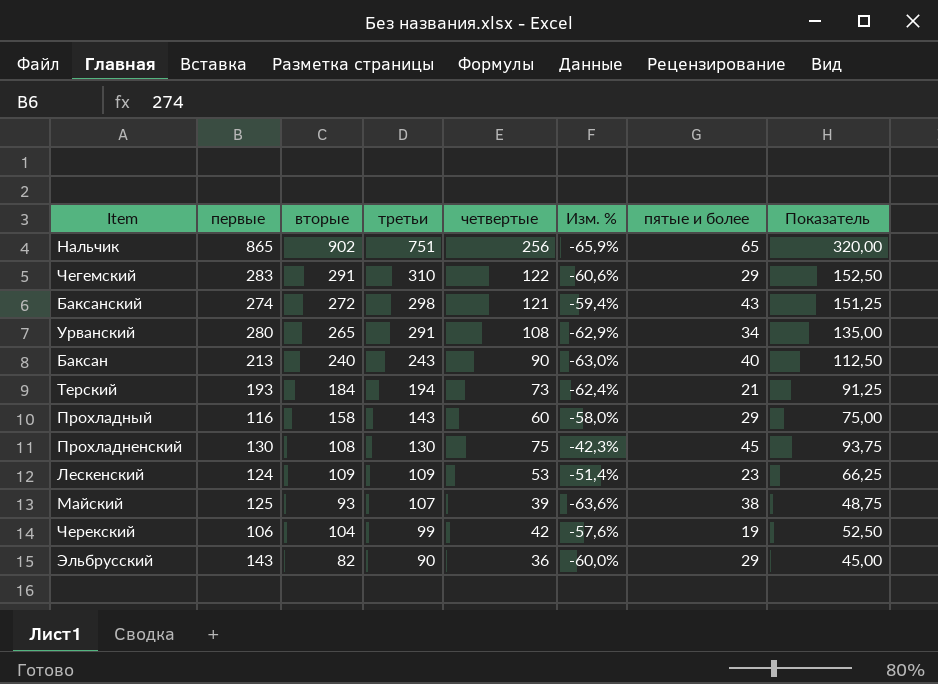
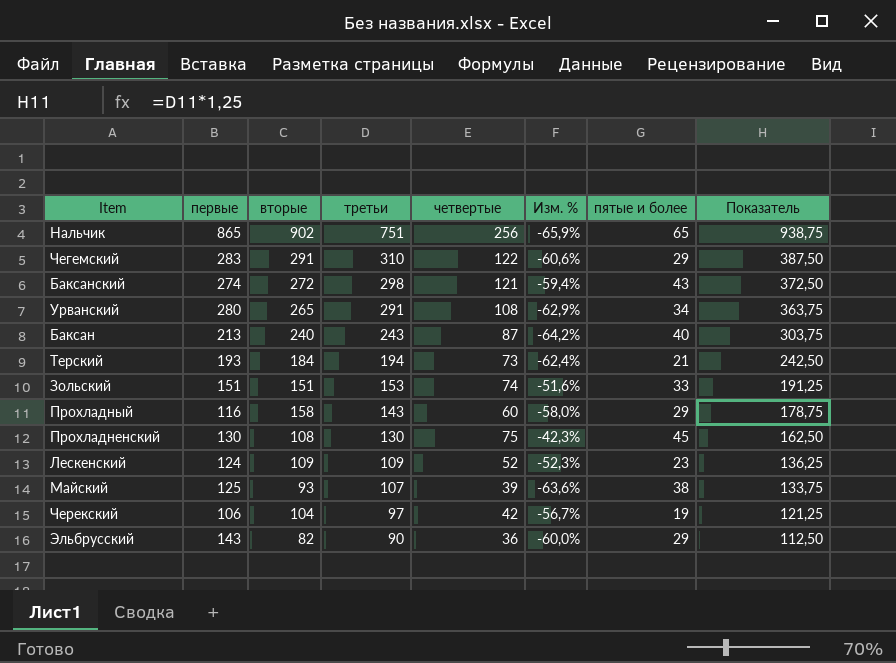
column Показатель | formula: [четвертые] * 1,25 -> [третьи] * 1,25
Баксан | четвертые: 90 -> 87
Баксан | Изм. %: -63,0% -> -64,2%
row Зольский: none -> 151 | 151 | 153 | 74 | -51,6% | 33 | 191,25
Лескенский | четвертые: 53 -> 52
Лескенский | Изм. %: -51,4% -> -52,3%
Черекский | третьи: 99 -> 97
Черекский | Изм. %: -57,6% -> -56,7%

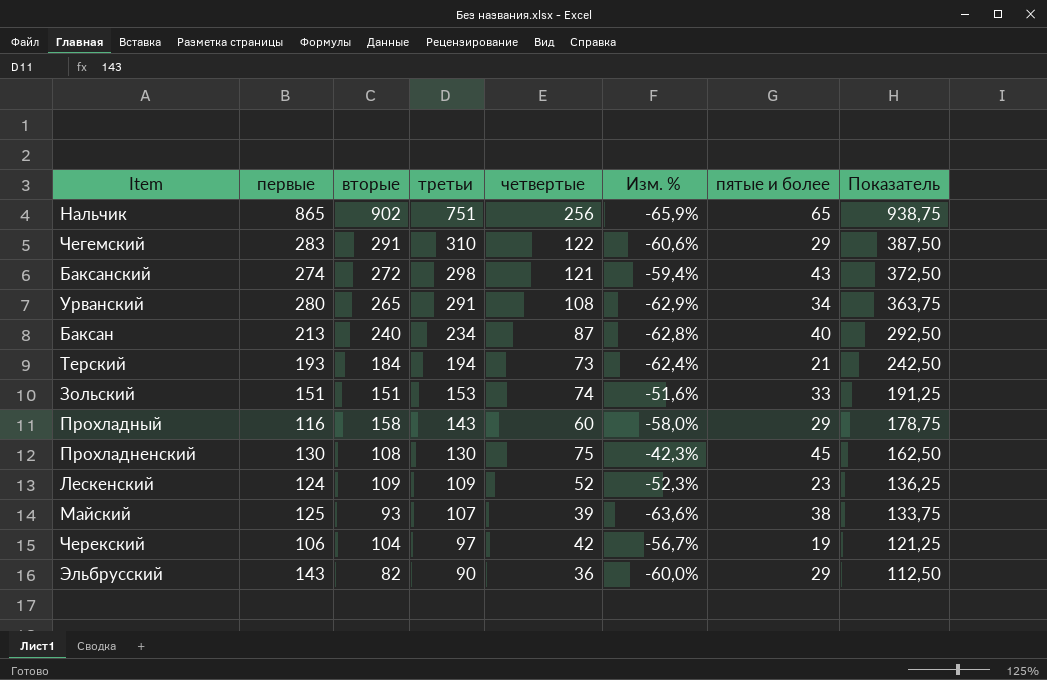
Баксан | третьи: 243 -> 234
Баксан | Изм. %: -64,2% -> -62,8%
Баксан | Показатель: 303,75 -> 292,50

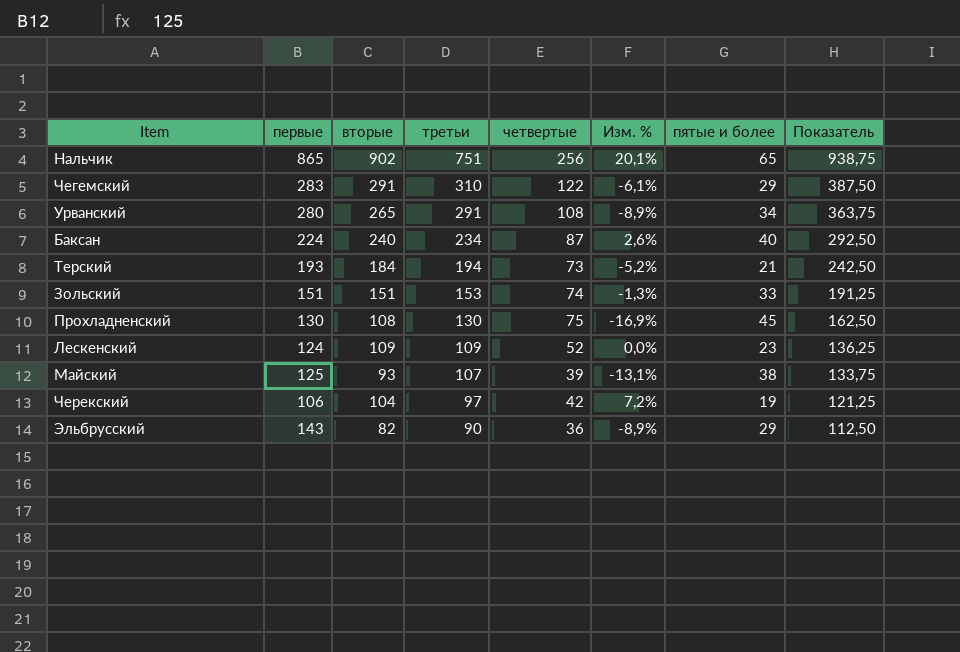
column Изм. % | formula: ([четвертые] - [третьи]) / [третьи] -> ([вторые] - [третьи]) / [третьи]
row Баксанский: 274 | 272 | 298 | 121 | -59,4% | 43 | 372,50 -> none
row Прохладный: 116 | 158 | 143 | 60 | -58,0% | 29 | 178,75 -> none
Баксан | первые: 213 -> 224

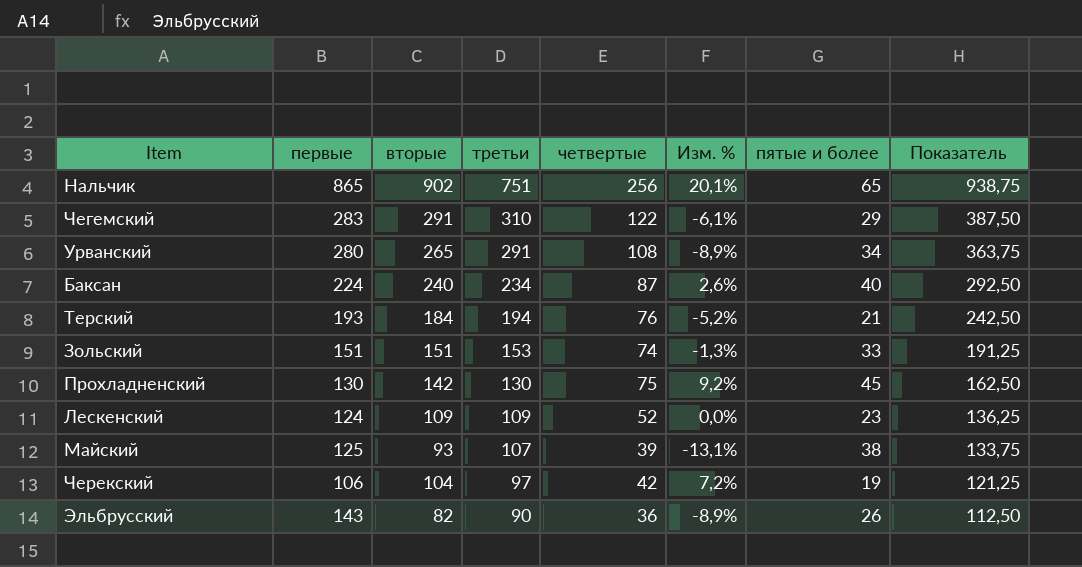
Терский | четвертые: 73 -> 76
Прохладненский | вторые: 108 -> 142
Прохладненский | Изм. %: -16,9% -> 9,2%
Эльбрусский | пятые и более: 29 -> 26

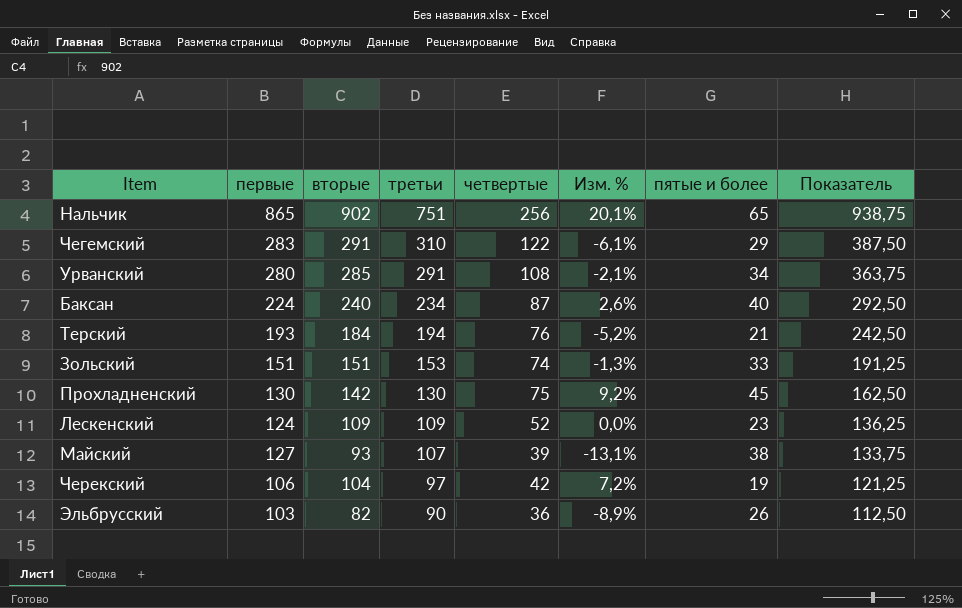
Урванский | вторые: 265 -> 285
Урванский | Изм. %: -8,9% -> -2,1%
Майский | первые: 125 -> 127
Эльбрусский | первые: 143 -> 103

